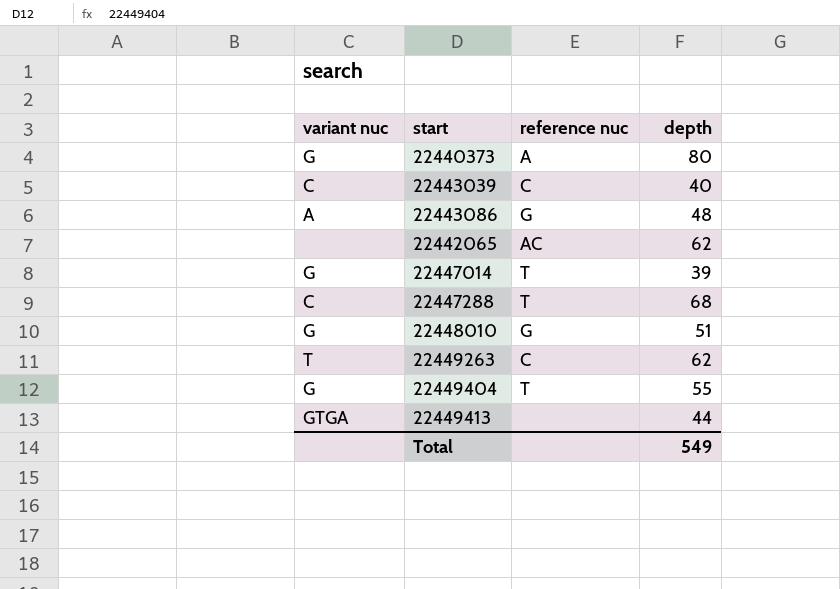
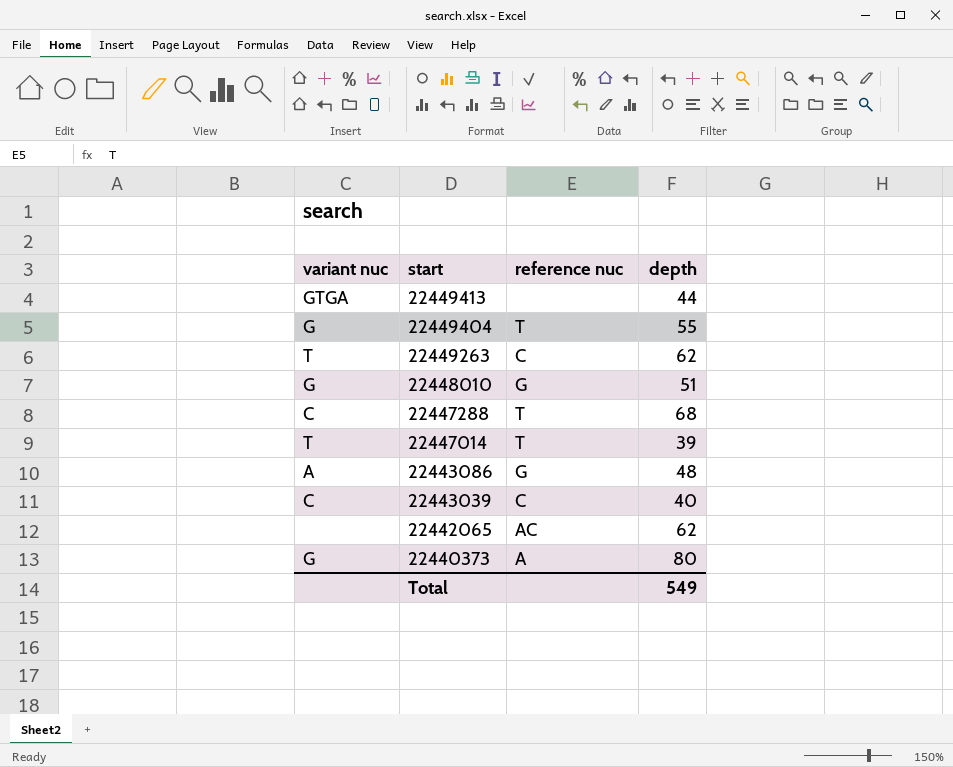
row order: none -> start descending
22447014 | variant nuc: G -> T

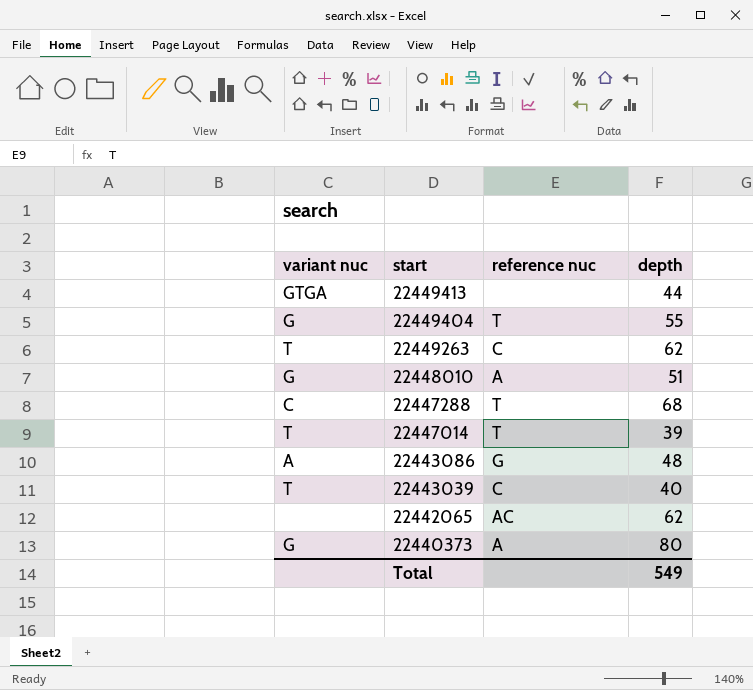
22448010 | reference nuc: G -> A
22443039 | variant nuc: C -> T

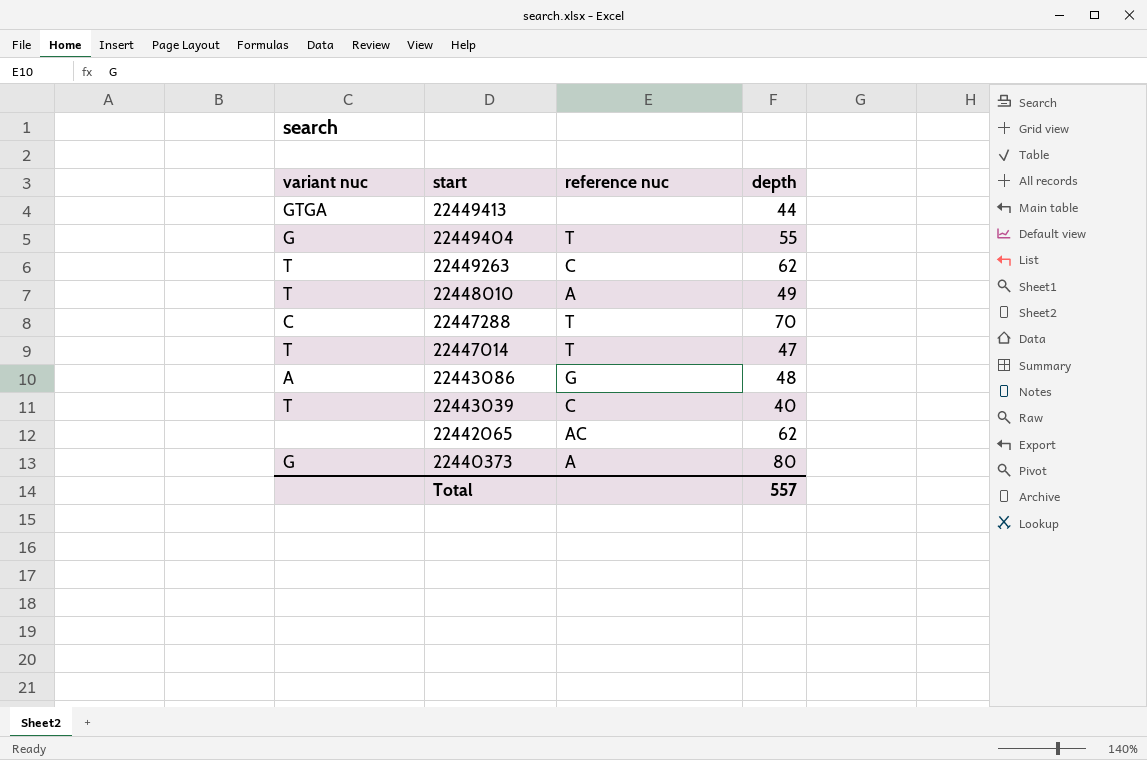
22448010 | variant nuc: G -> T
22448010 | depth: 51 -> 49
22447288 | depth: 68 -> 70
22447014 | depth: 39 -> 47
Total | depth: 549 -> 557

